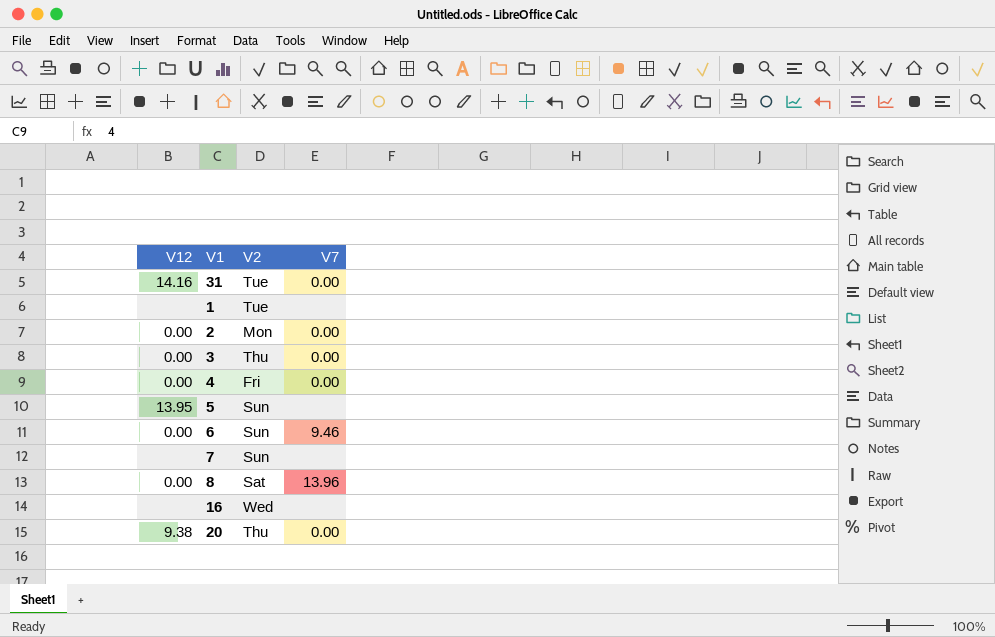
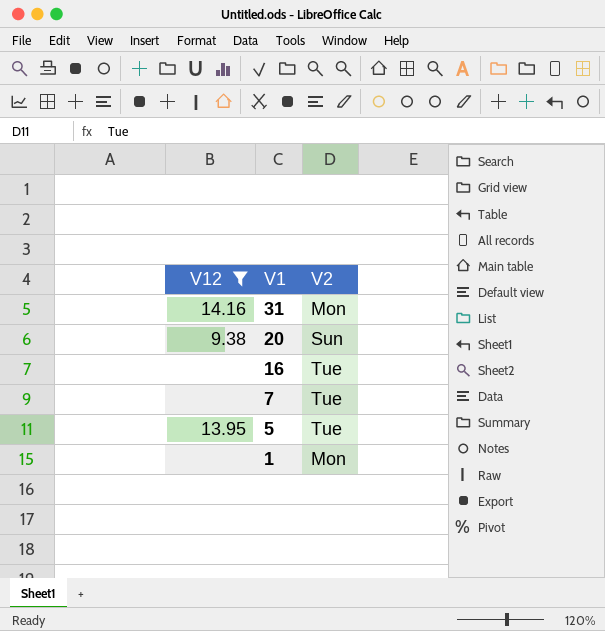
filter: none -> V12 != 0.00
row order: none -> V1 descending
column V7 | position: 4 -> none
31 | V2: Tue -> Mon
20 | V2: Thu -> Sun
16 | V2: Wed -> Tue
7 | V2: Sun -> Tue
5 | V2: Sun -> Tue
1 | V2: Tue -> Mon

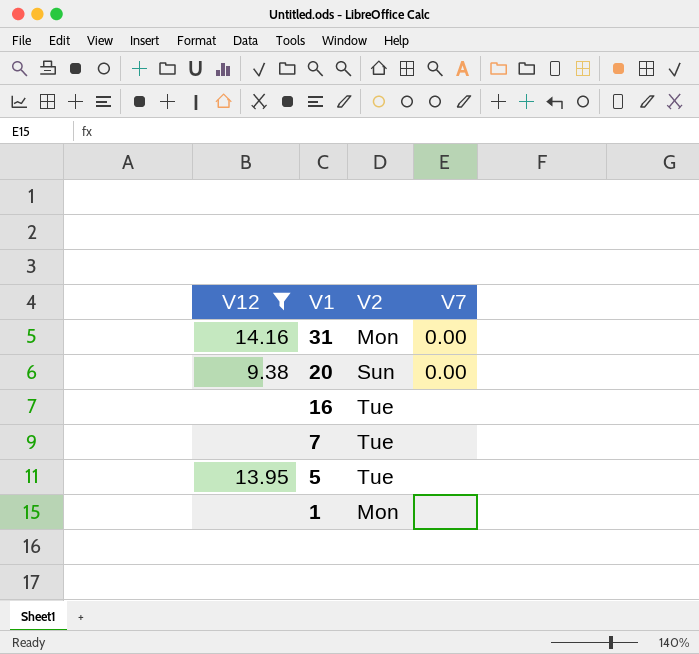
column V7 | position: none -> 4

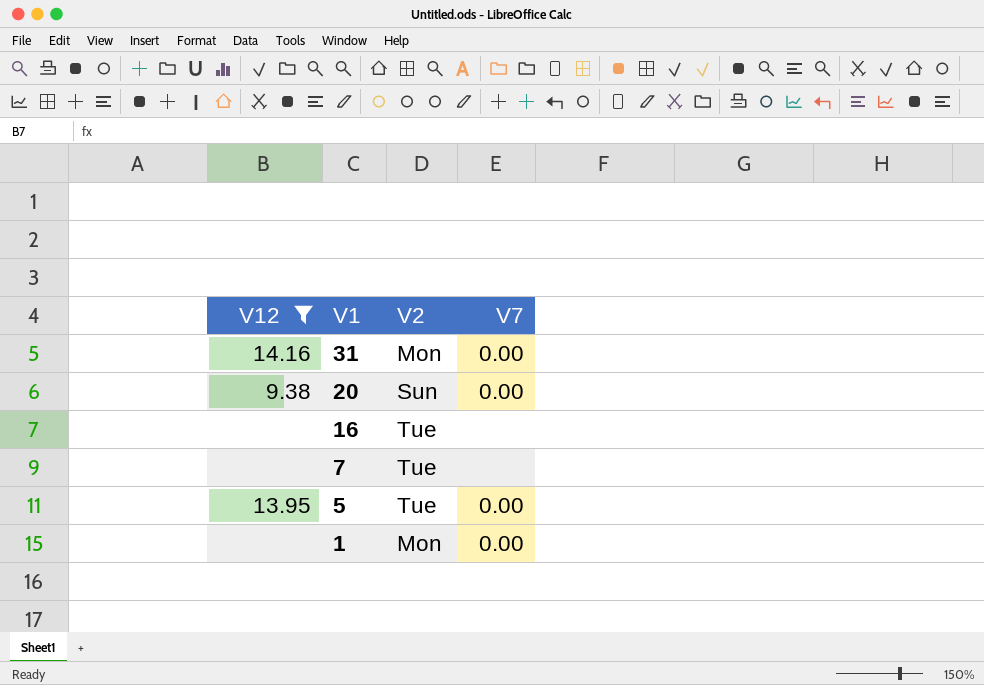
5 | V7: none -> 0.00
1 | V7: none -> 0.00

